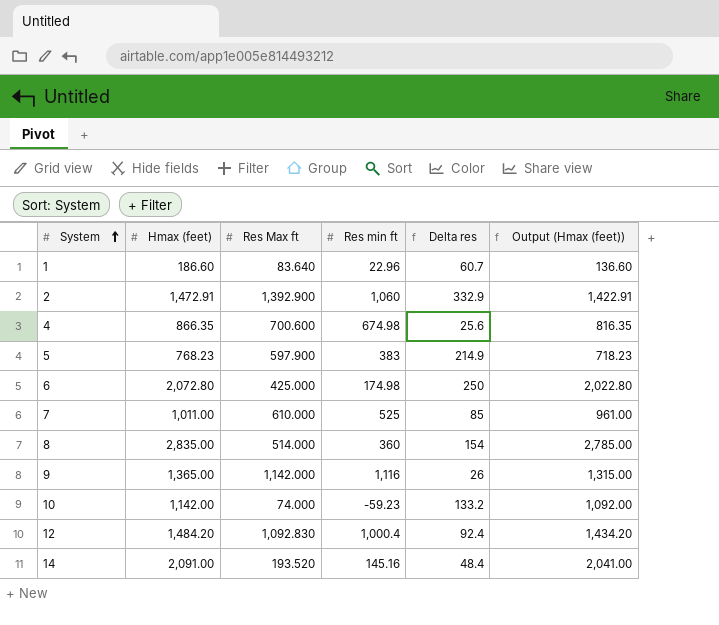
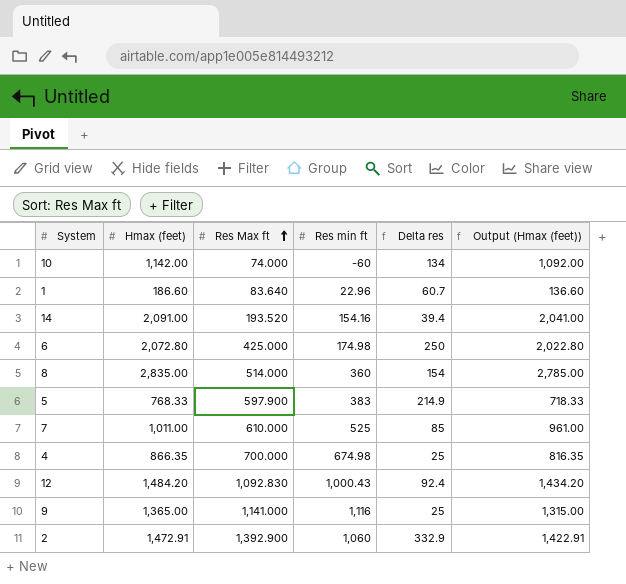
row order: System ascending -> Res Max ft ascending
10 | Res min ft: -59.23 -> -60
10 | Delta res: 133.2 -> 134
14 | Res min ft: 145.16 -> 154.16
14 | Delta res: 48.4 -> 39.4
5 | Hmax (feet): 768.23 -> 768.33
5 | Output (Hmax (feet)): 718.23 -> 718.33
4 | Res Max ft: 700.600 -> 700.000
4 | Delta res: 25.6 -> 25
12 | Res min ft: 1,000.4 -> 1,000.43
9 | Res Max ft: 1,142.000 -> 1,141.000
9 | Delta res: 26 -> 25

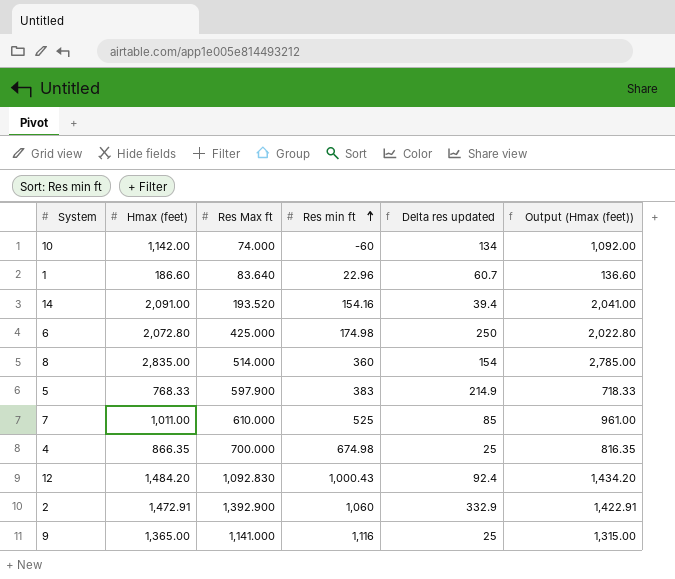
row order: Res Max ft ascending -> Res min ft ascending
column name: Delta res -> Delta res updated

